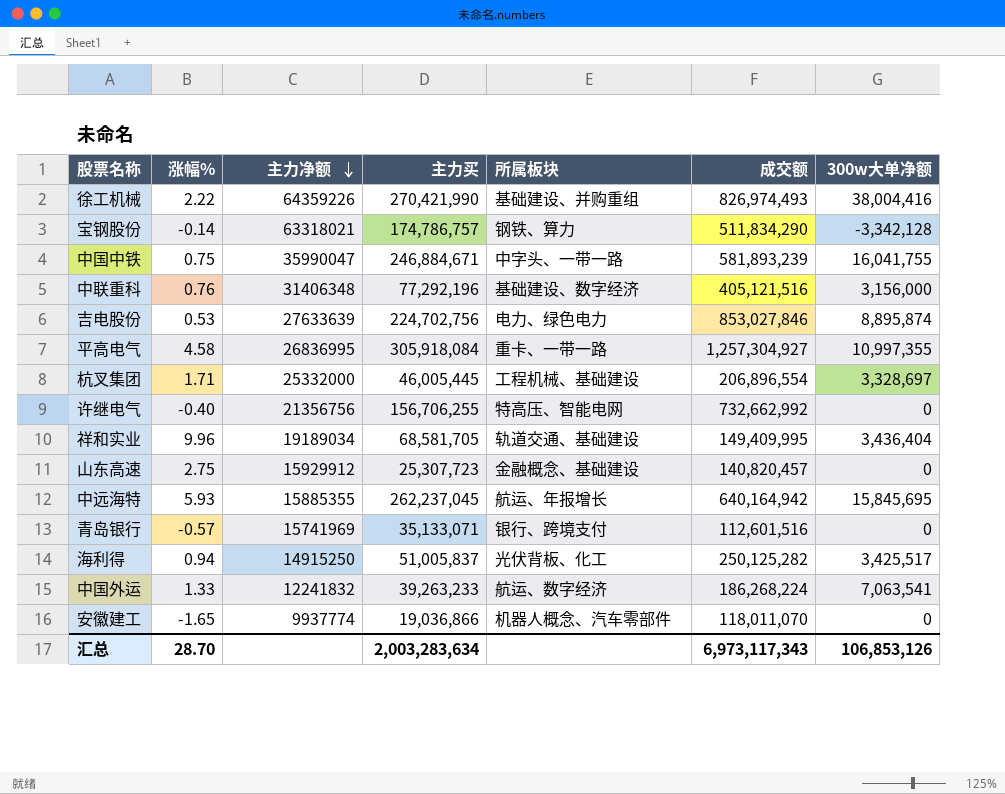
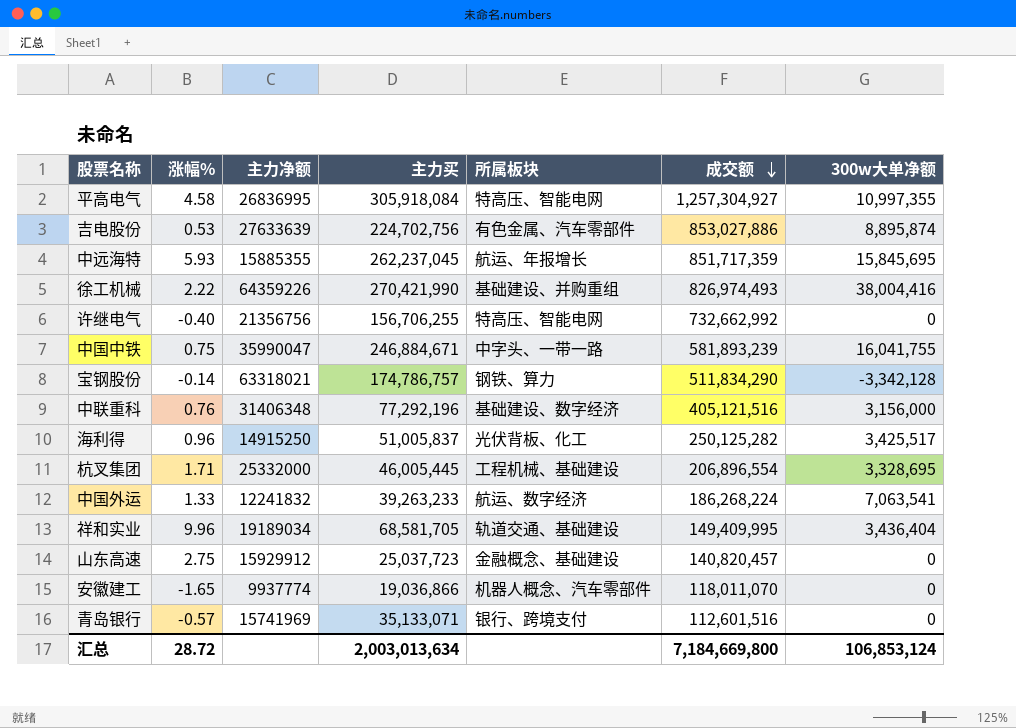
row order: 主力净额 descending -> 成交额 descending
平高电气 | 所属板块: 重卡、一带一路 -> 特高压、智能电网
吉电股份 | 所属板块: 电力、绿色电力 -> 有色金属、汽车零部件
吉电股份 | 成交额: 853,027,846 -> 853,027,886
中远海特 | 成交额: 640,164,942 -> 851,717,359
海利得 | 涨幅%: 0.94 -> 0.96
杭叉集团 | 300w大单净额: 3,328,697 -> 3,328,695
山东高速 | 主力买: 25,307,723 -> 25,037,723
汇总 | 涨幅%: 28.70 -> 28.72
汇总 | 主力买: 2,003,283,634 -> 2,003,013,634
汇总 | 成交额: 6,973,117,343 -> 7,184,669,800
汇总 | 300w大单净额: 106,853,126 -> 106,853,124

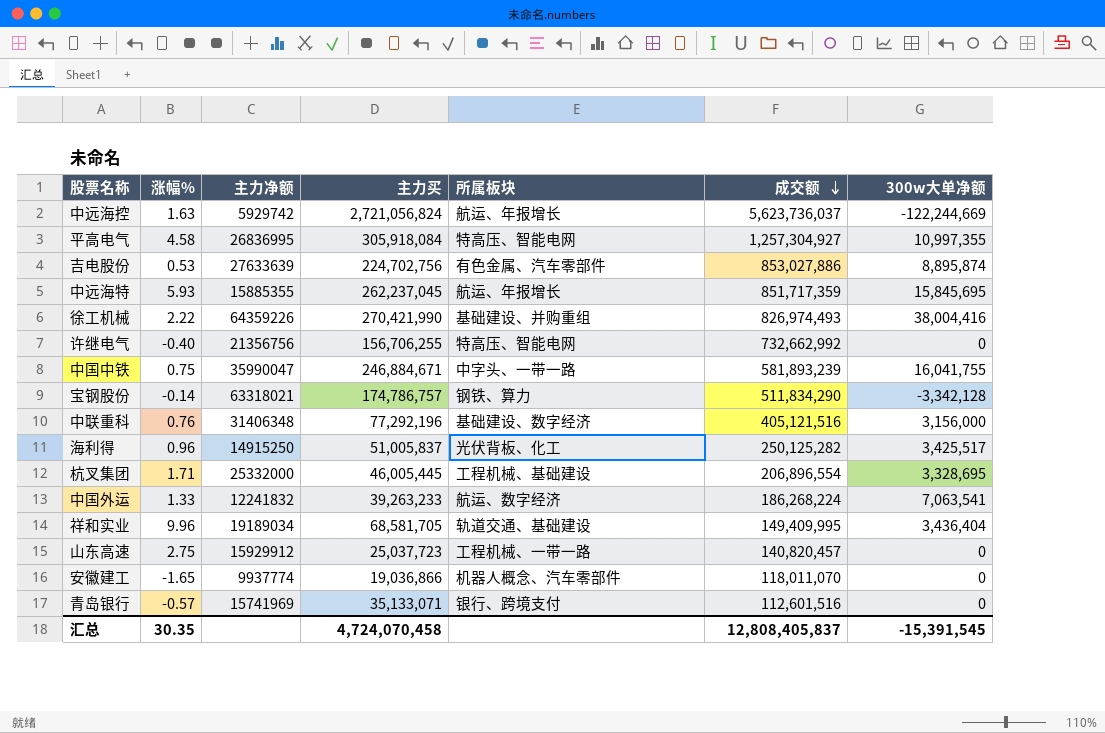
row 中远海控: none -> 1.63 | 5929742 | 2,721,056,824 | 航运、年报增长 | 5,623,736,037 | -122,244,669
山东高速 | 所属板块: 金融概念、基础建设 -> 工程机械、一带一路
汇总 | 涨幅%: 28.72 -> 30.35
汇总 | 主力买: 2,003,013,634 -> 4,724,070,458
汇总 | 成交额: 7,184,669,800 -> 12,808,405,837
汇总 | 300w大单净额: 106,853,124 -> -15,391,545

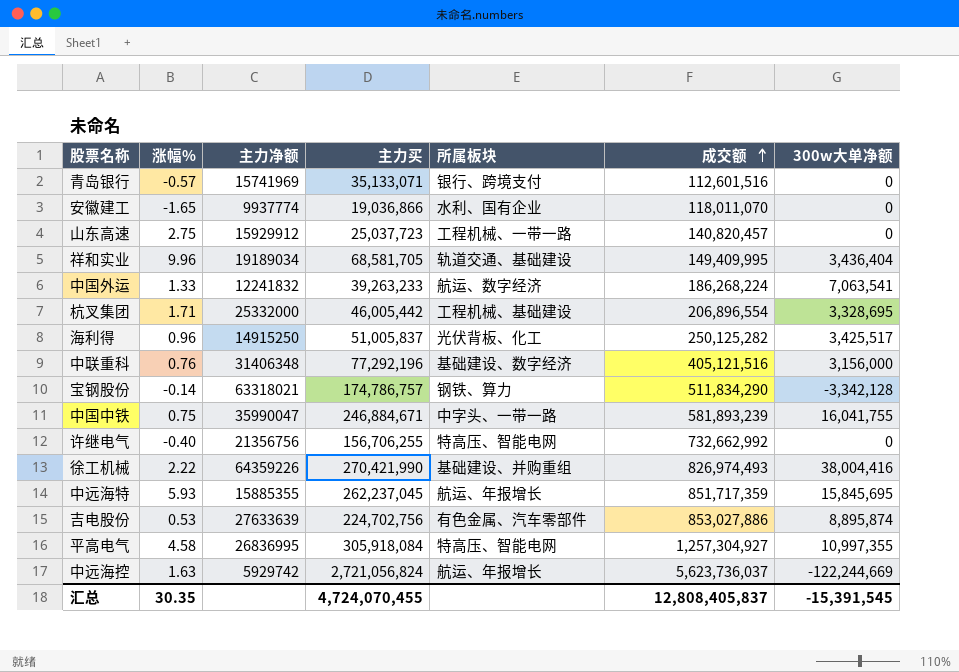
row order: 成交额 descending -> 成交额 ascending
安徽建工 | 所属板块: 机器人概念、汽车零部件 -> 水利、国有企业
杭叉集团 | 主力买: 46,005,445 -> 46,005,442
汇总 | 主力买: 4,724,070,458 -> 4,724,070,455

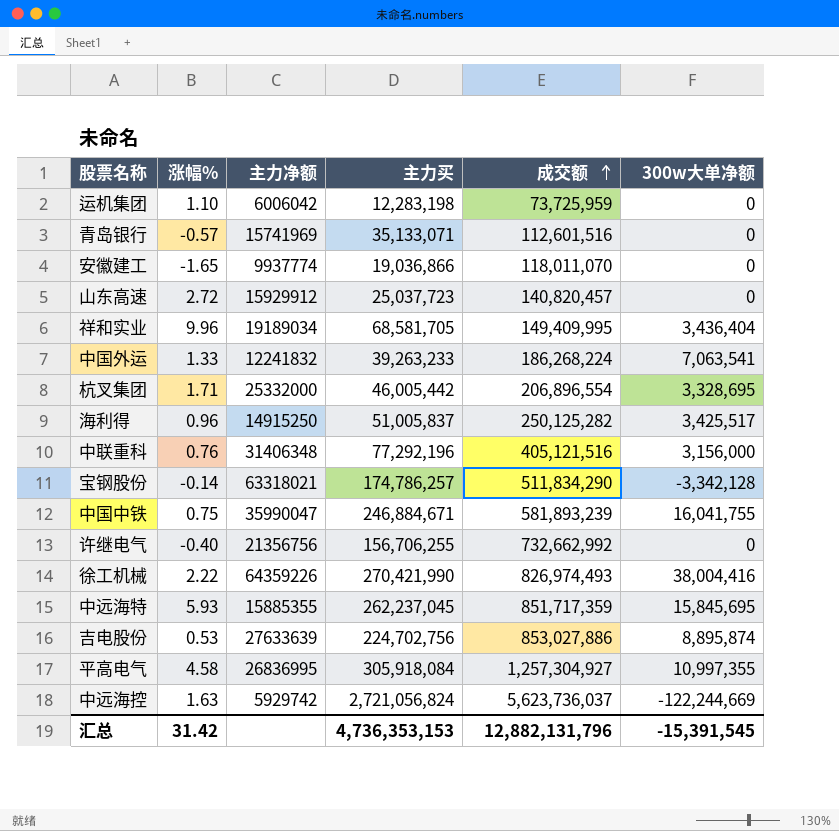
column 所属板块 | position: 5 -> none
row 运机集团: none -> 1.10 | 6006042 | 12,283,198 | 73,725,959 | 0
山东高速 | 涨幅%: 2.75 -> 2.72
宝钢股份 | 主力买: 174,786,757 -> 174,786,257
汇总 | 涨幅%: 30.35 -> 31.42
汇总 | 主力买: 4,724,070,455 -> 4,736,353,153
汇总 | 成交额: 12,808,405,837 -> 12,882,131,796

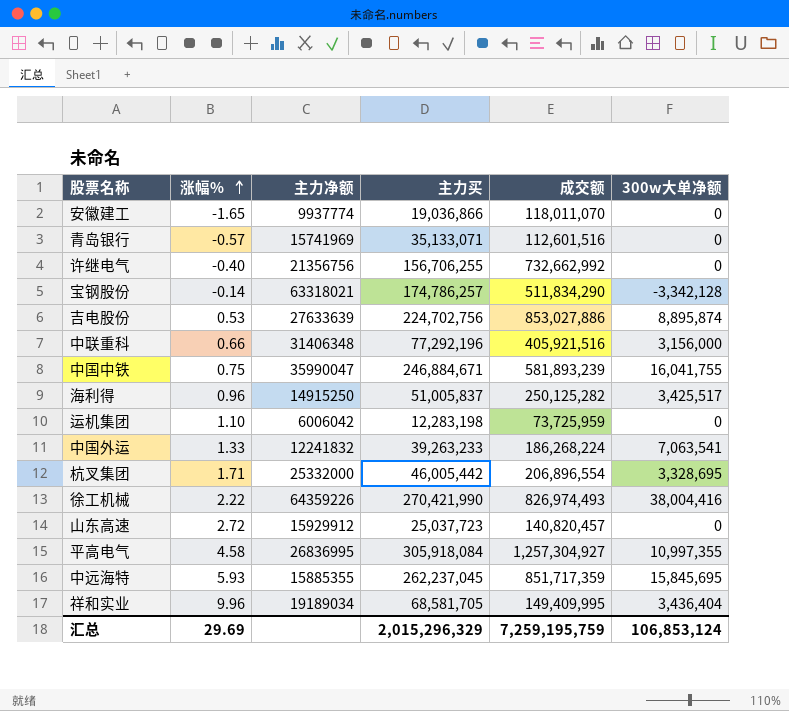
row order: 成交额 ascending -> 涨幅% ascending
row 中远海控: 1.63 | 5929742 | 2,721,056,824 | 5,623,736,037 | -122,244,669 -> none
中联重科 | 涨幅%: 0.76 -> 0.66
中联重科 | 成交额: 405,121,516 -> 405,921,516
汇总 | 涨幅%: 31.42 -> 29.69
汇总 | 主力买: 4,736,353,153 -> 2,015,296,329
汇总 | 成交额: 12,882,131,796 -> 7,259,195,759
汇总 | 300w大单净额: -15,391,545 -> 106,853,124

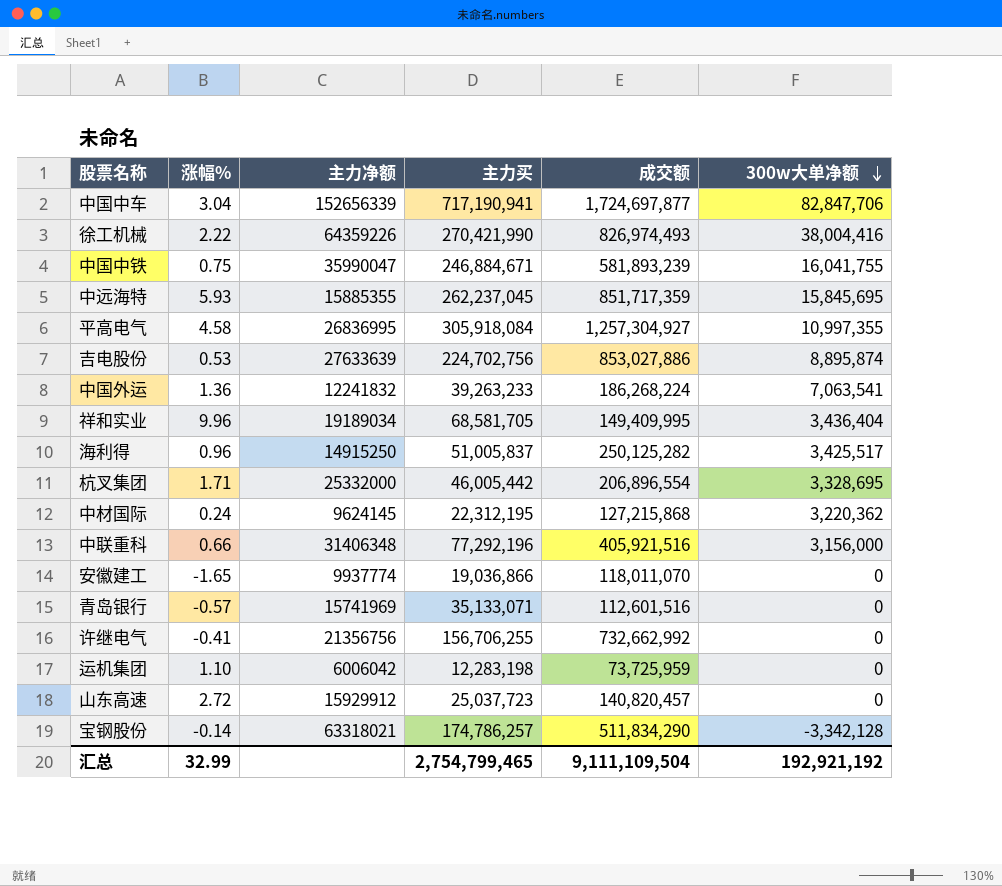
row order: 涨幅% ascending -> 300w大单净额 descending
row 中国中车: none -> 3.04 | 152656339 | 717,190,941 | 1,724,697,877 | 82,847,706
中国外运 | 涨幅%: 1.33 -> 1.36
row 中材国际: none -> 0.24 | 9624145 | 22,312,195 | 127,215,868 | 3,220,362
许继电气 | 涨幅%: -0.40 -> -0.41
汇总 | 涨幅%: 29.69 -> 32.99
汇总 | 主力买: 2,015,296,329 -> 2,754,799,465
汇总 | 成交额: 7,259,195,759 -> 9,111,109,504
汇总 | 300w大单净额: 106,853,124 -> 192,921,192

